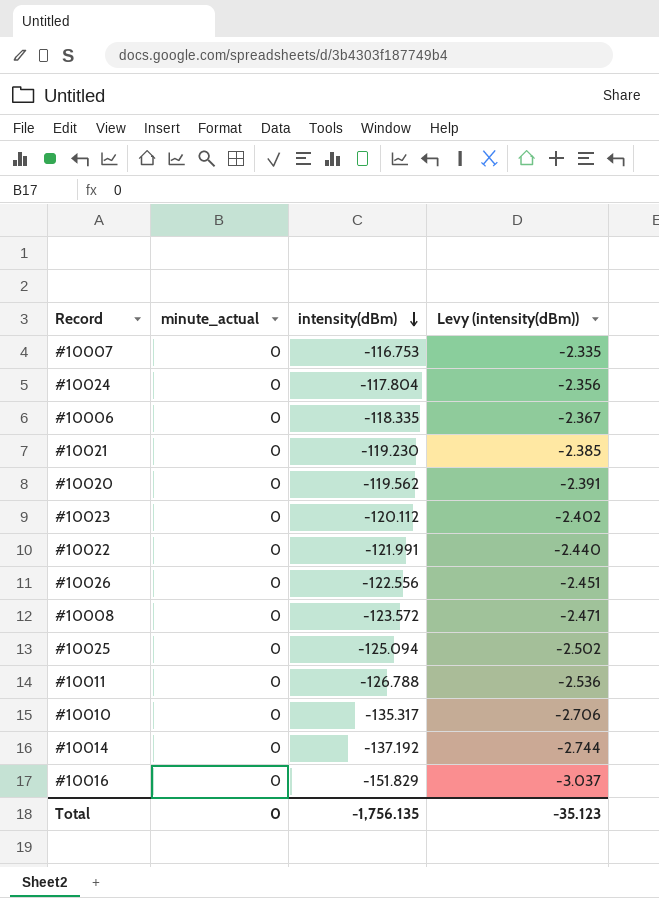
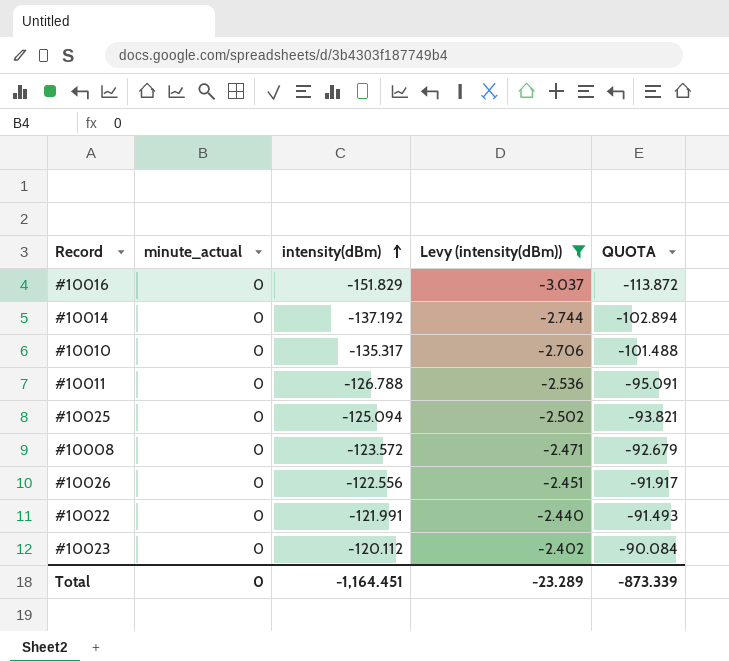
filter: none -> Levy (intensity(dBm)) <= -2.402
row order: intensity(dBm) descending -> intensity(dBm) ascending
column QUOTA | formula: none -> [intensity(dBm)] * 0.75
Total | intensity(dBm): -1,756.135 -> -1,164.451
Total | Levy (intensity(dBm)): -35.123 -> -23.289

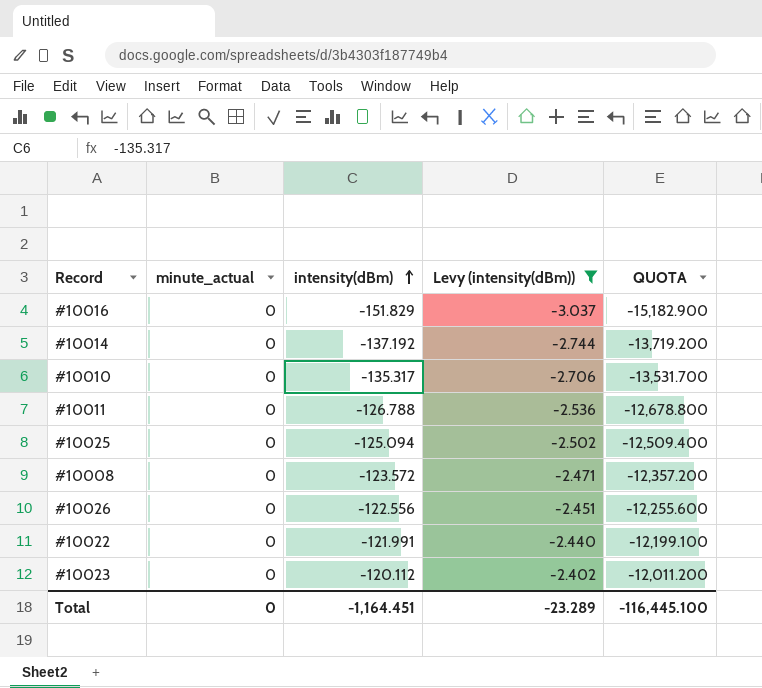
column QUOTA | formula: [intensity(dBm)] * 0.75 -> [intensity(dBm)] * 100
Total | QUOTA: -873.339 -> -116,445.100

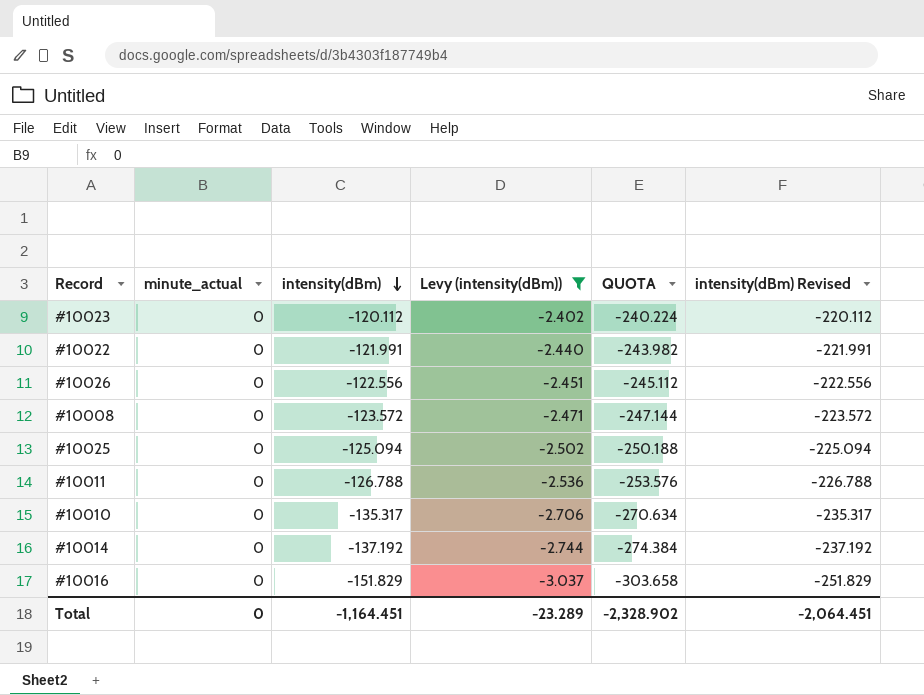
row order: intensity(dBm) ascending -> intensity(dBm) descending
column QUOTA | formula: [intensity(dBm)] * 100 -> [intensity(dBm)] * 2
column intensity(dBm) Revised | formula: none -> [intensity(dBm)] - 100
Total | QUOTA: -116,445.100 -> -2,328.902

